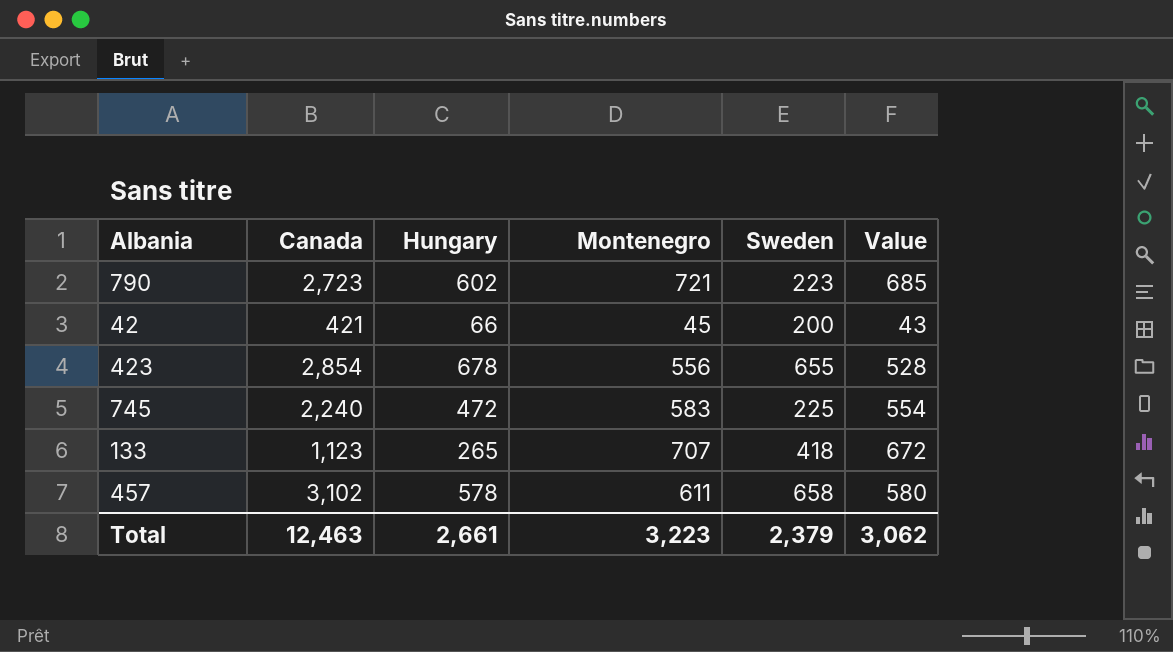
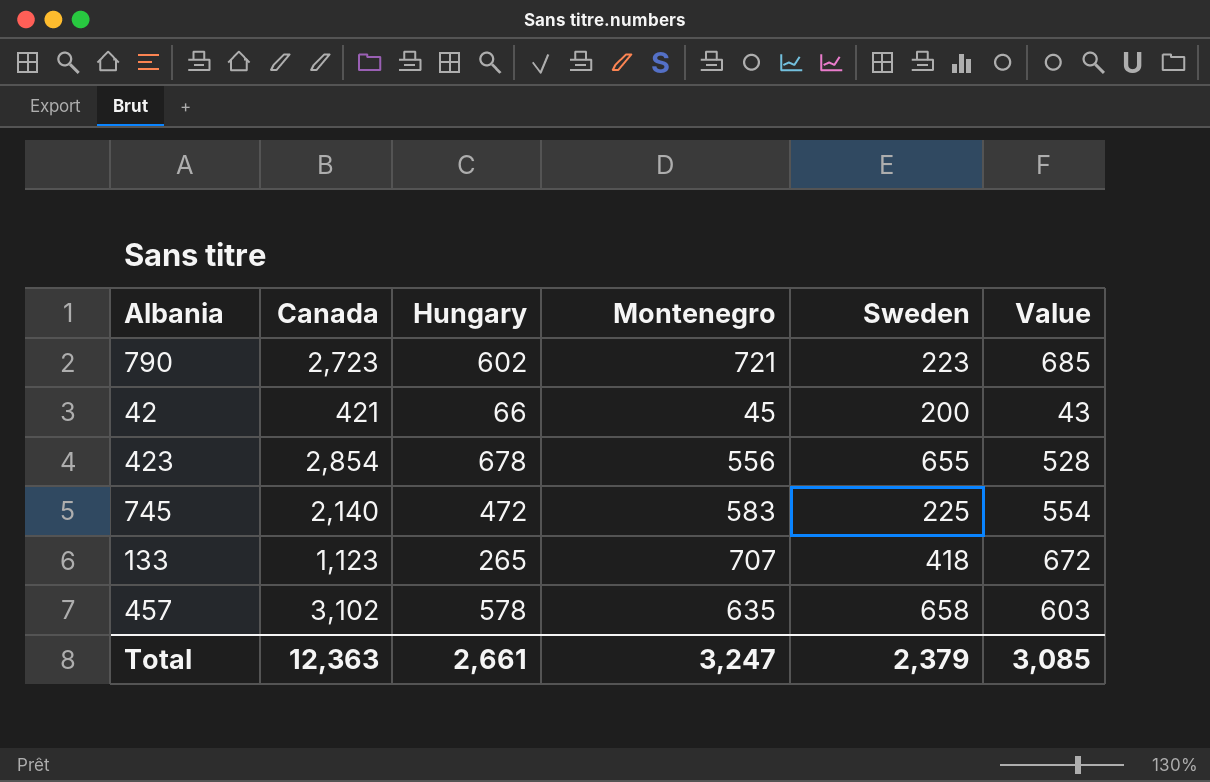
745 | Canada: 2,240 -> 2,140
457 | Montenegro: 611 -> 635
457 | Value: 580 -> 603
Total | Canada: 12,463 -> 12,363
Total | Montenegro: 3,223 -> 3,247
Total | Value: 3,062 -> 3,085

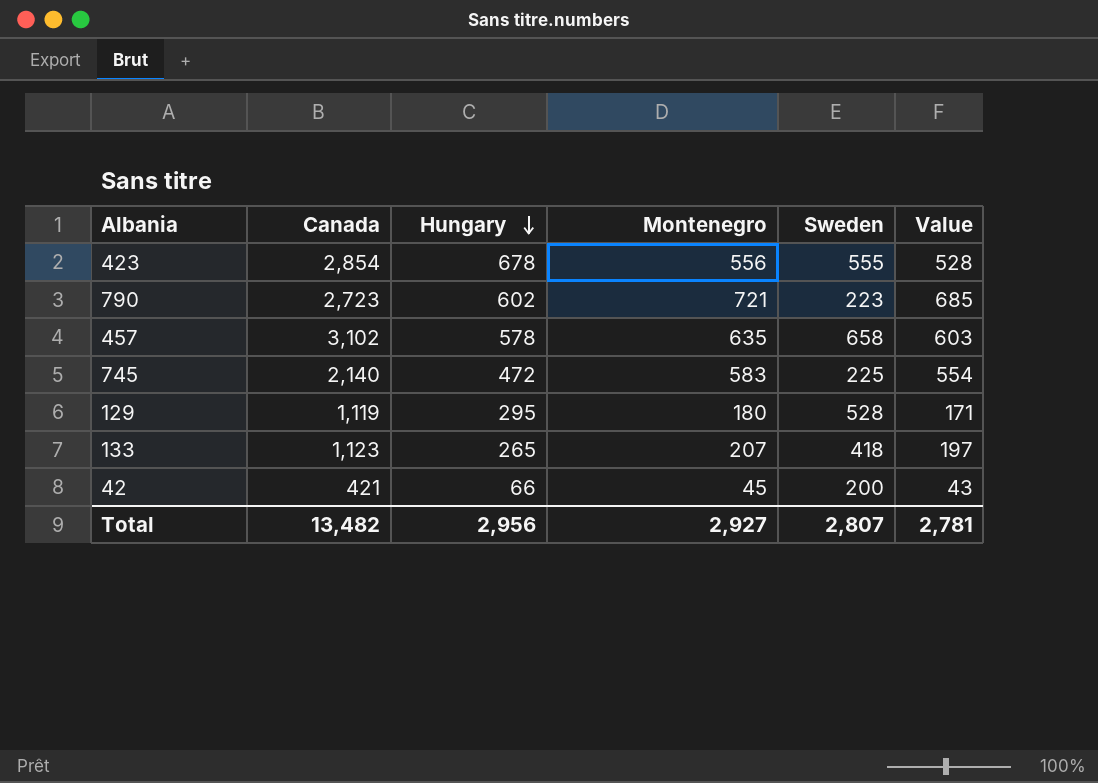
row order: none -> Hungary descending
423 | Sweden: 655 -> 555
row 129: none -> 1,119 | 295 | 180 | 528 | 171
133 | Montenegro: 707 -> 207
133 | Value: 672 -> 197
Total | Canada: 12,363 -> 13,482
Total | Hungary: 2,661 -> 2,956
Total | Montenegro: 3,247 -> 2,927
Total | Sweden: 2,379 -> 2,807
Total | Value: 3,085 -> 2,781

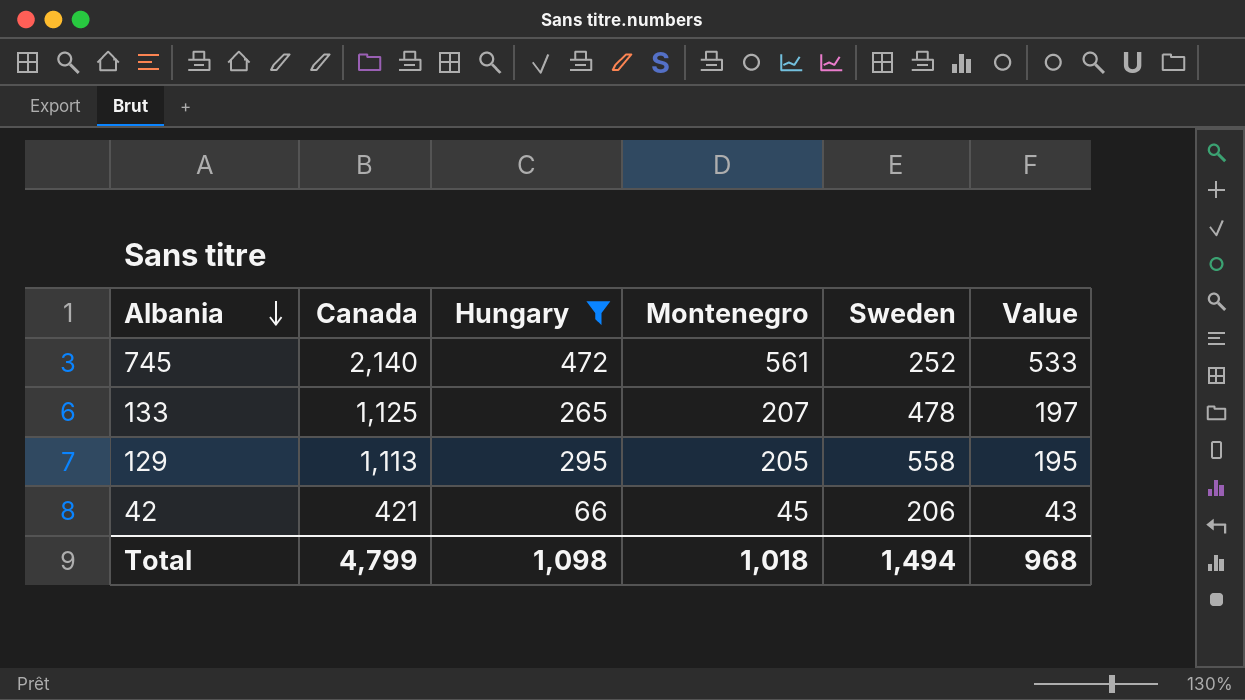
filter: none -> Hungary <= 472
row order: Hungary descending -> Albania descending
745 | Montenegro: 583 -> 561
745 | Sweden: 225 -> 252
745 | Value: 554 -> 533
133 | Canada: 1,123 -> 1,125
133 | Sweden: 418 -> 478
129 | Canada: 1,119 -> 1,113
129 | Montenegro: 180 -> 205
129 | Sweden: 528 -> 558
129 | Value: 171 -> 195
42 | Sweden: 200 -> 206
Total | Canada: 13,482 -> 4,799
Total | Hungary: 2,956 -> 1,098
Total | Montenegro: 2,927 -> 1,018
Total | Sweden: 2,807 -> 1,494
Total | Value: 2,781 -> 968

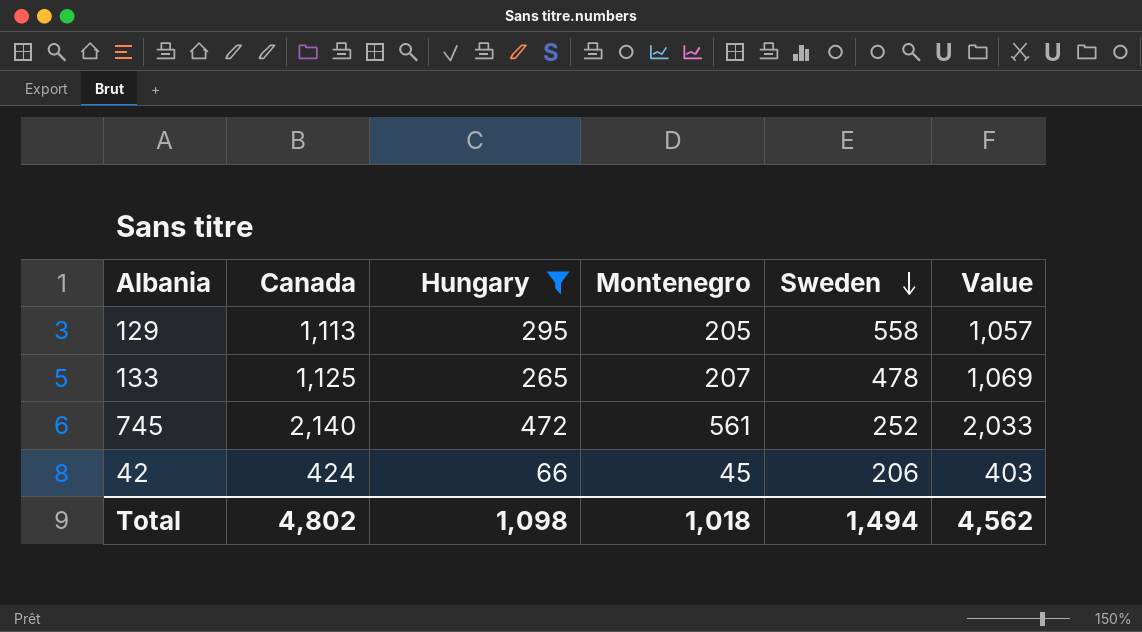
row order: Albania descending -> Sweden descending
column Value | formula: [Montenegro] * 0.95 -> [Canada] * 0.95
42 | Canada: 421 -> 424
Total | Canada: 4,799 -> 4,802
Total | Value: 968 -> 4,562

